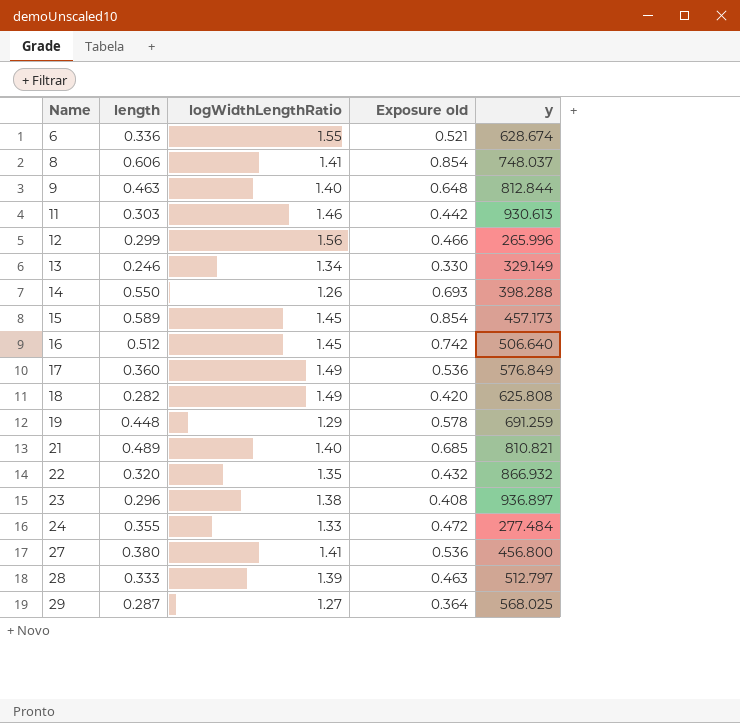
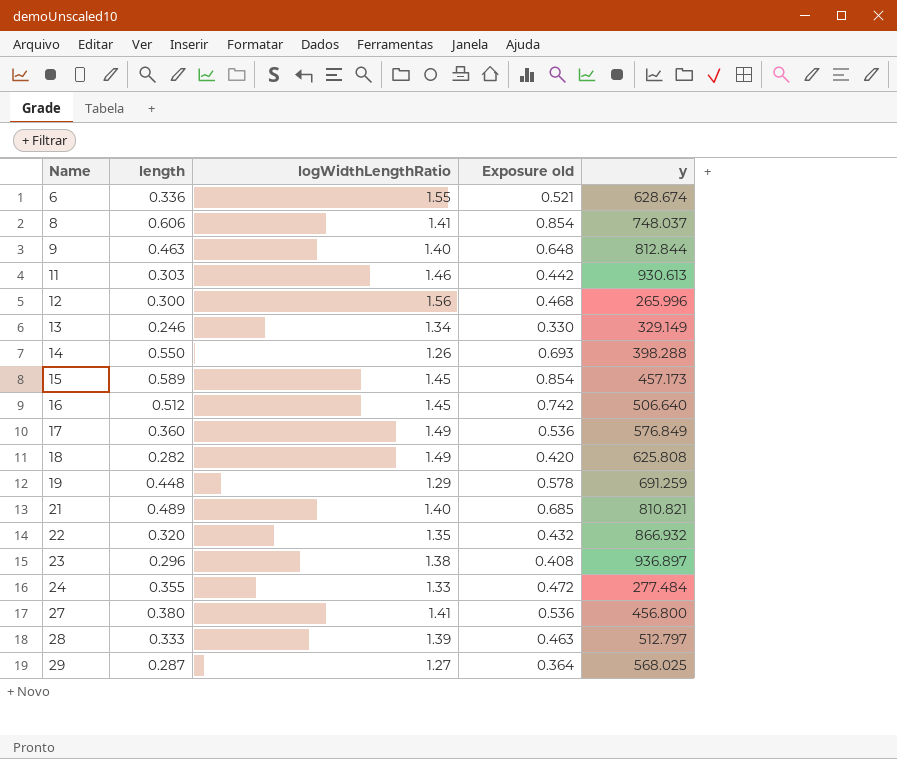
12 | length: 0.299 -> 0.300
12 | Exposure old: 0.466 -> 0.468

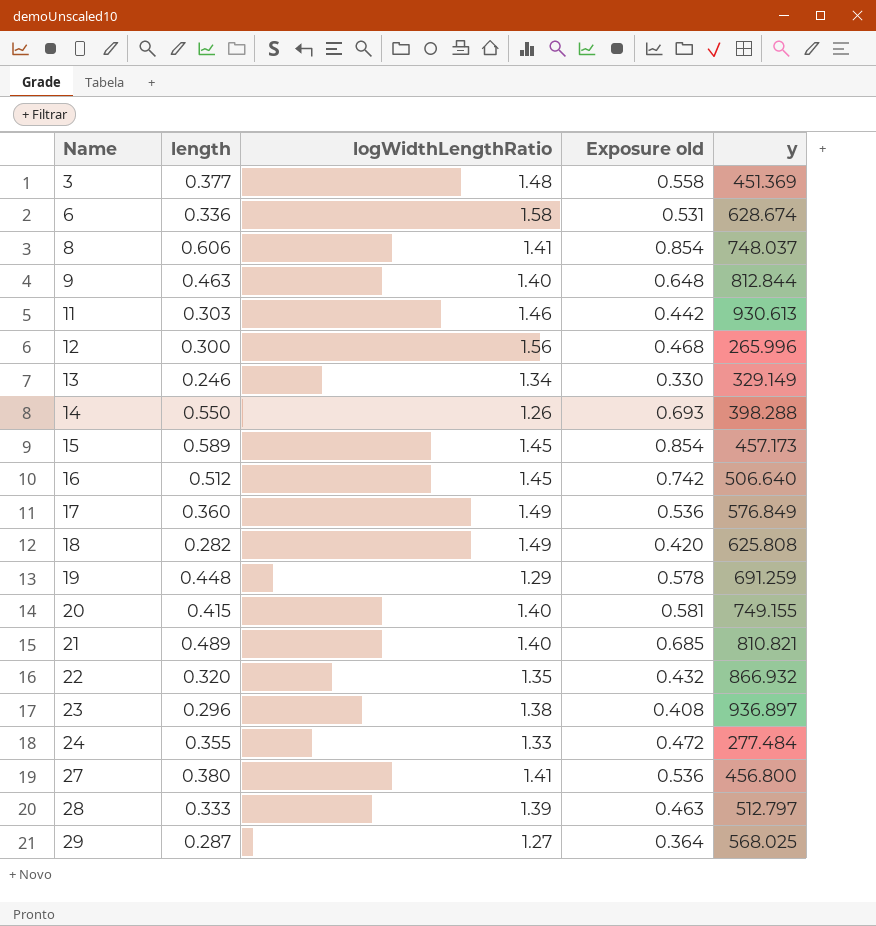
row 3: none -> 0.377 | 1.48 | 0.558 | 451.369
6 | logWidthLengthRatio: 1.55 -> 1.58
6 | Exposure old: 0.521 -> 0.531
row 20: none -> 0.415 | 1.40 | 0.581 | 749.155

